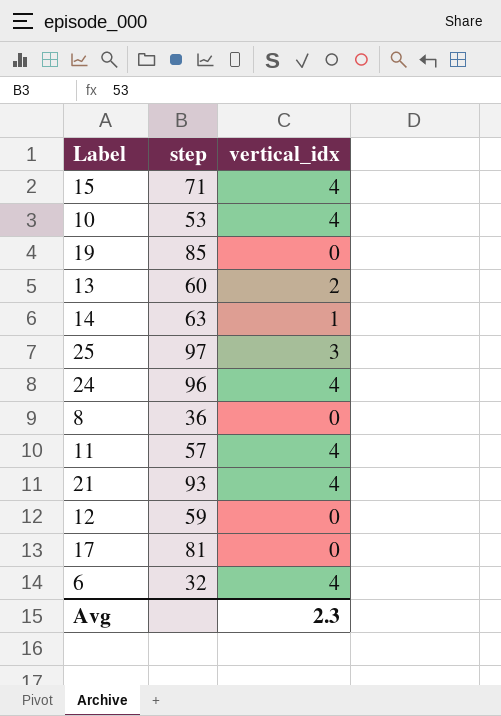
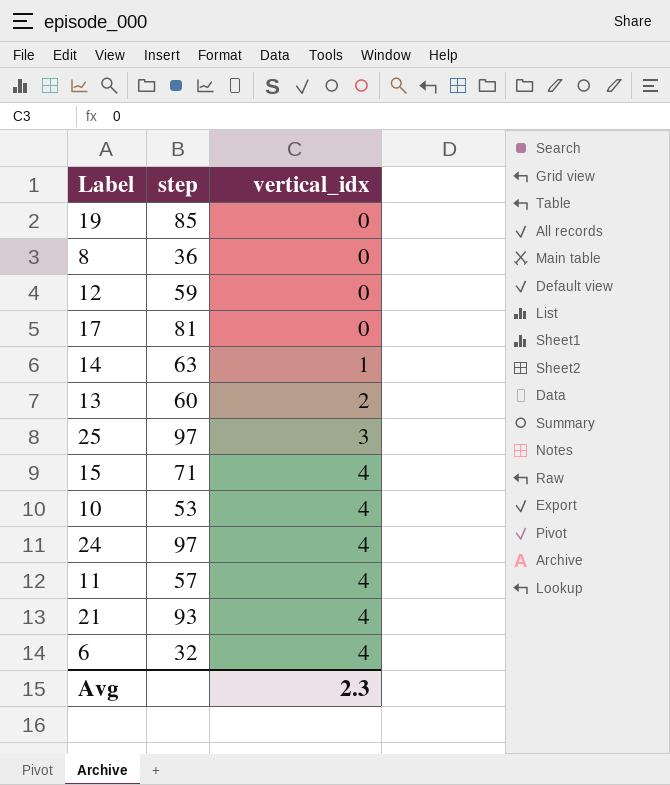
row order: none -> vertical_idx ascending
24 | step: 96 -> 97

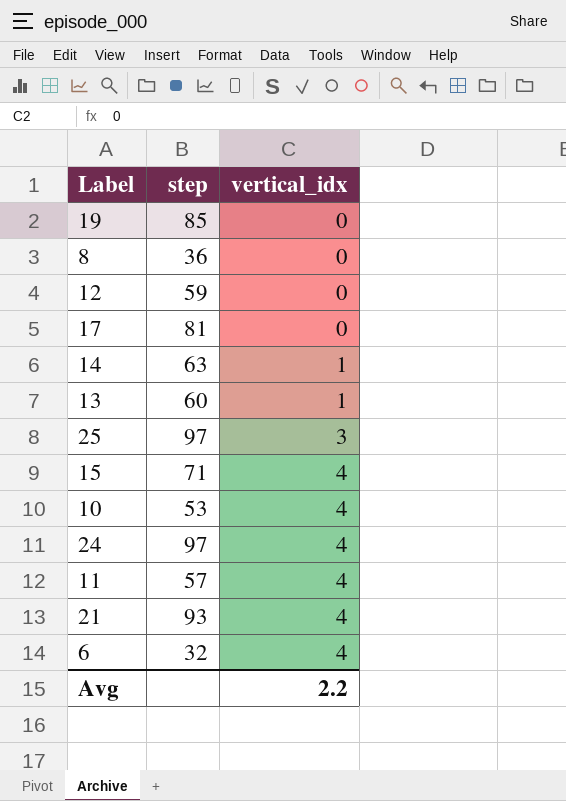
13 | vertical_idx: 2 -> 1
Avg | vertical_idx: 2.3 -> 2.2

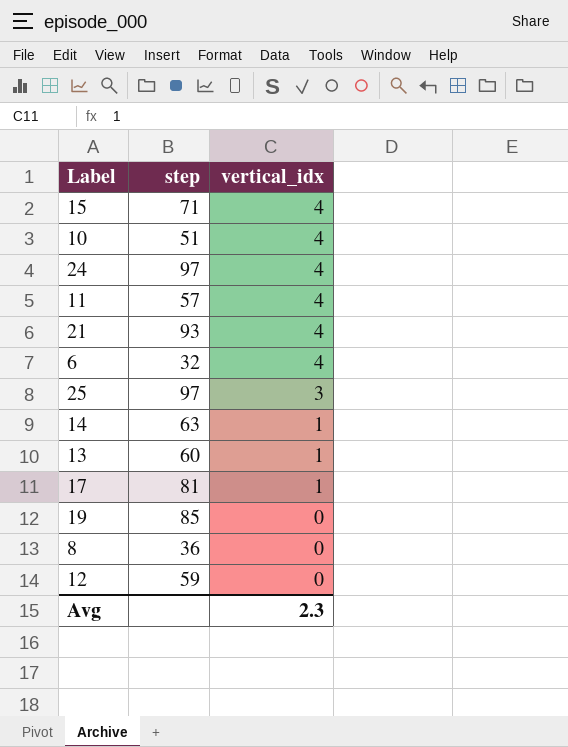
row order: vertical_idx ascending -> vertical_idx descending
10 | step: 53 -> 51
17 | vertical_idx: 0 -> 1
Avg | vertical_idx: 2.2 -> 2.3

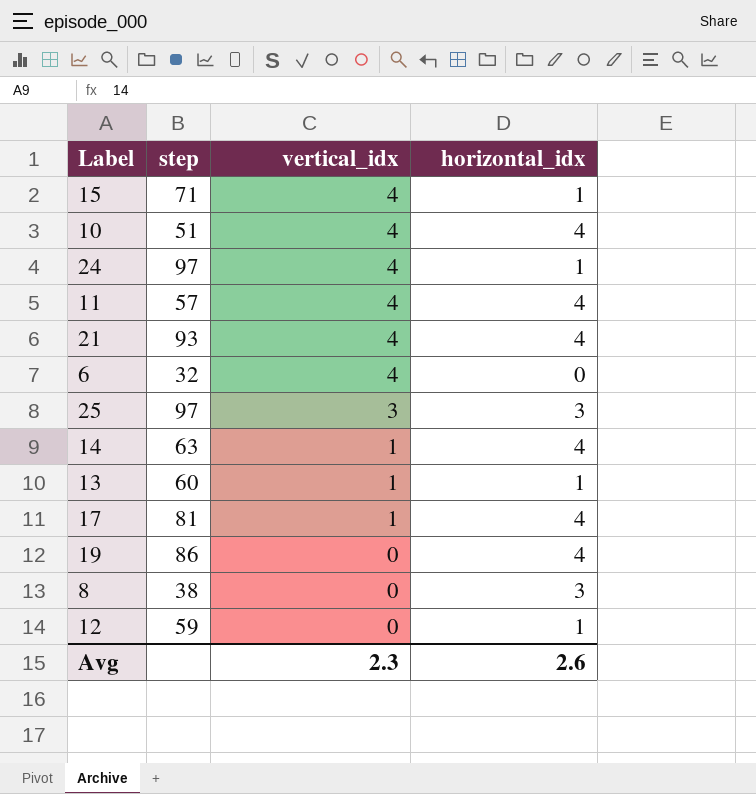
column horizontal_idx | position: none -> 4
19 | step: 85 -> 86
8 | step: 36 -> 38

